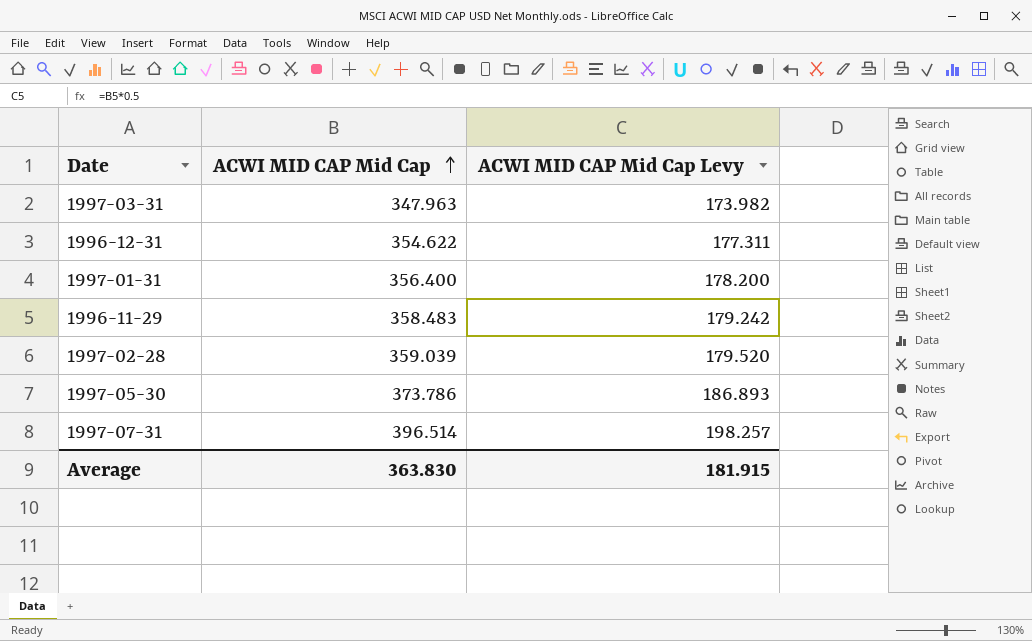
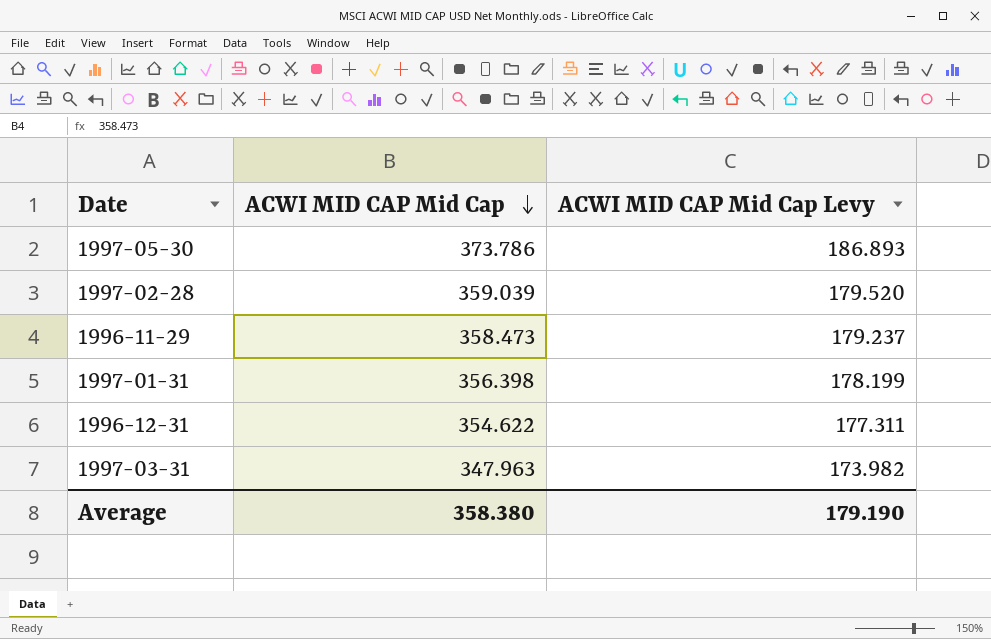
row order: ACWI MID CAP Mid Cap ascending -> ACWI MID CAP Mid Cap descending
row 1997-07-31: 396.514 | 198.257 -> none
1996-11-29 | ACWI MID CAP Mid Cap: 358.483 -> 358.473
1996-11-29 | ACWI MID CAP Mid Cap Levy: 179.242 -> 179.237
1997-01-31 | ACWI MID CAP Mid Cap: 356.400 -> 356.398
1997-01-31 | ACWI MID CAP Mid Cap Levy: 178.200 -> 178.199
Average | ACWI MID CAP Mid Cap: 363.830 -> 358.380
Average | ACWI MID CAP Mid Cap Levy: 181.915 -> 179.190

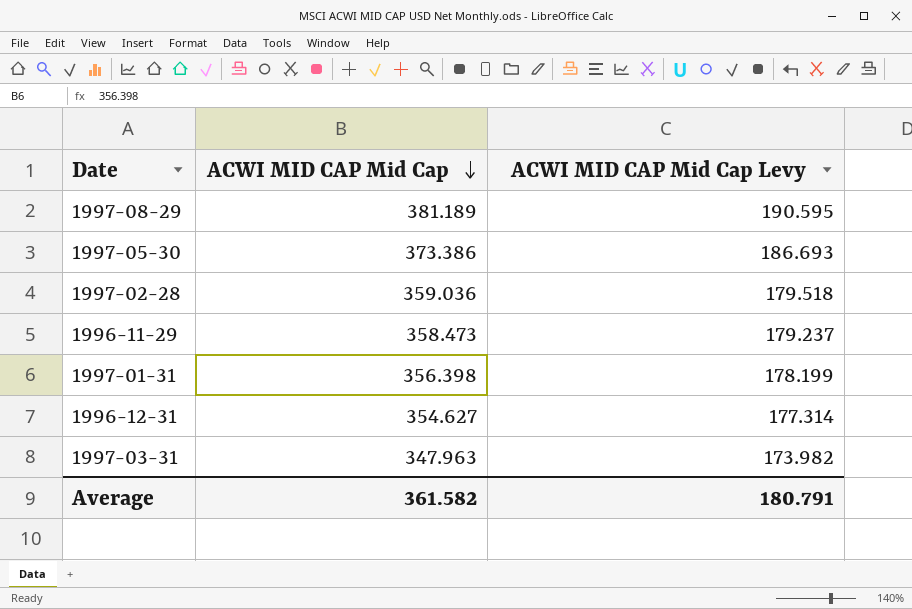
row 1997-08-29: none -> 381.189 | 190.595
1997-05-30 | ACWI MID CAP Mid Cap: 373.786 -> 373.386
1997-05-30 | ACWI MID CAP Mid Cap Levy: 186.893 -> 186.693
1997-02-28 | ACWI MID CAP Mid Cap: 359.039 -> 359.036
1997-02-28 | ACWI MID CAP Mid Cap Levy: 179.520 -> 179.518
1996-12-31 | ACWI MID CAP Mid Cap: 354.622 -> 354.627
1996-12-31 | ACWI MID CAP Mid Cap Levy: 177.311 -> 177.314
Average | ACWI MID CAP Mid Cap: 358.380 -> 361.582
Average | ACWI MID CAP Mid Cap Levy: 179.190 -> 180.791

